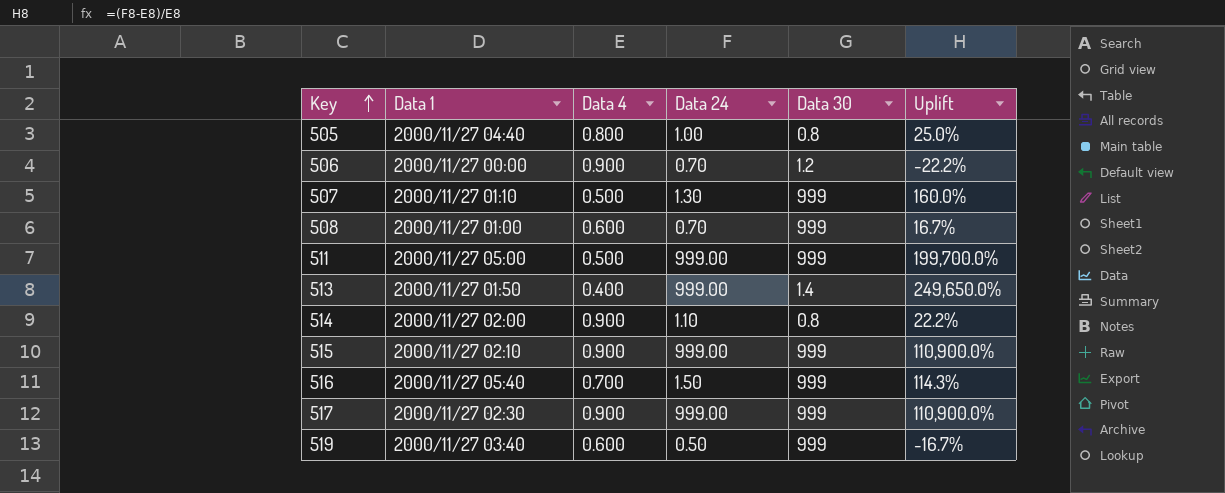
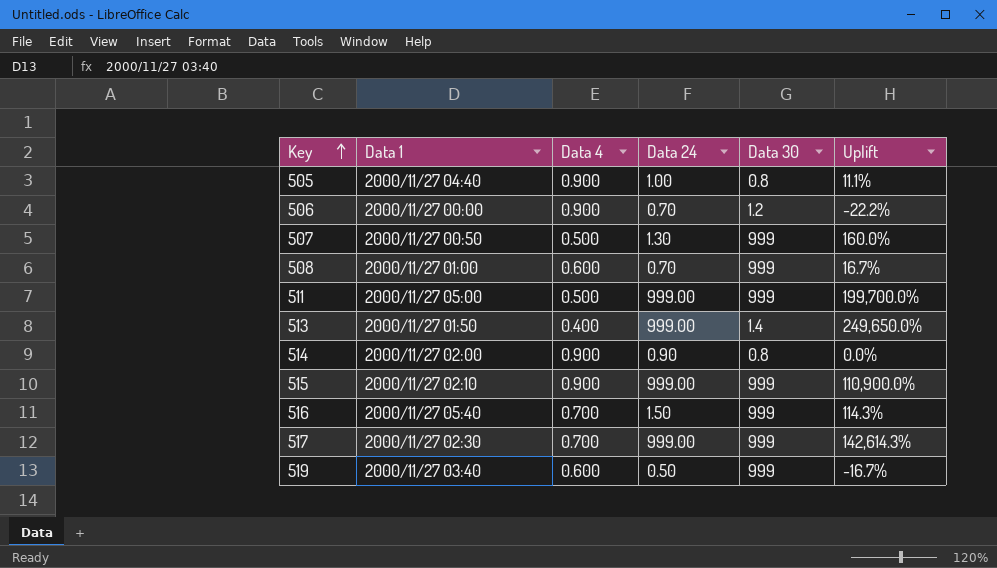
505 | Data 4: 0.800 -> 0.900
505 | Uplift: 25.0% -> 11.1%
507 | Data 1: 2000/11/27 01:10 -> 2000/11/27 00:50
514 | Data 24: 1.10 -> 0.90
514 | Uplift: 22.2% -> 0.0%
517 | Data 4: 0.900 -> 0.700
517 | Uplift: 110,900.0% -> 142,614.3%

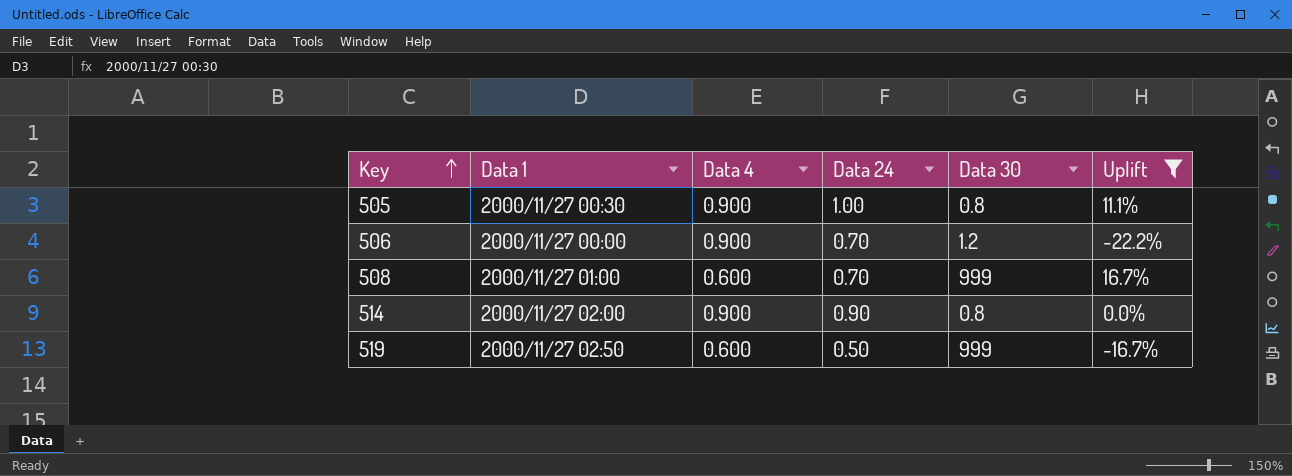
filter: none -> Uplift <= 16.7%
505 | Data 1: 2000/11/27 04:40 -> 2000/11/27 00:30
519 | Data 1: 2000/11/27 03:40 -> 2000/11/27 02:50

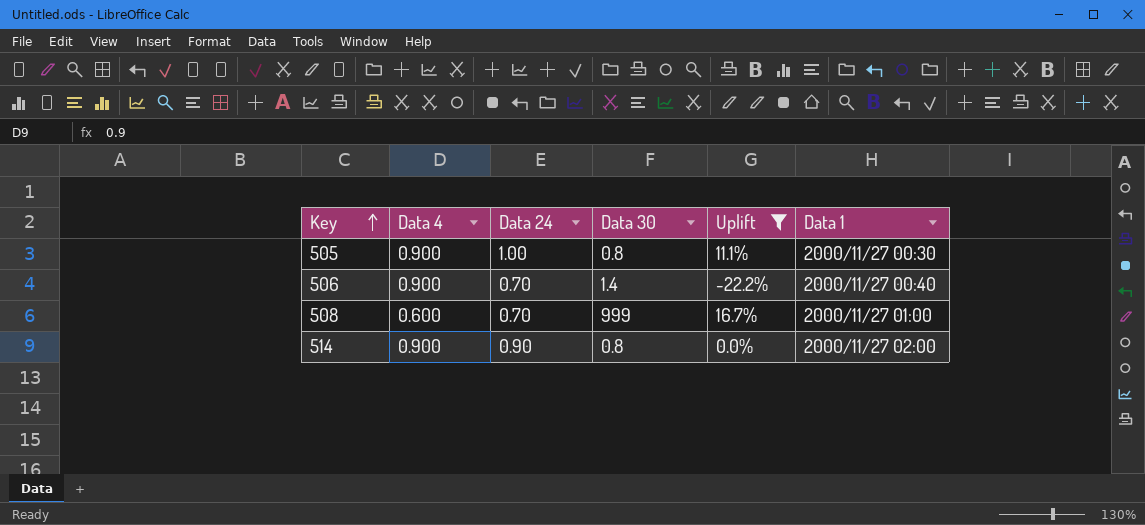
column Data 1 | position: 2 -> 6
row 519: 2000/11/27 02:50 | 0.600 | 0.50 | 999 | -16.7% -> none
506 | Data 30: 1.2 -> 1.4
506 | Data 1: 2000/11/27 00:00 -> 2000/11/27 00:40

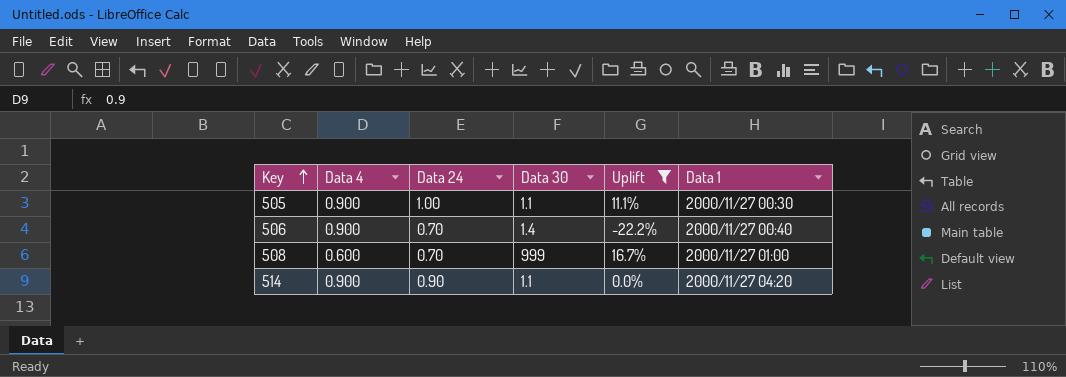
505 | Data 30: 0.8 -> 1.1
514 | Data 30: 0.8 -> 1.1
514 | Data 1: 2000/11/27 02:00 -> 2000/11/27 04:20

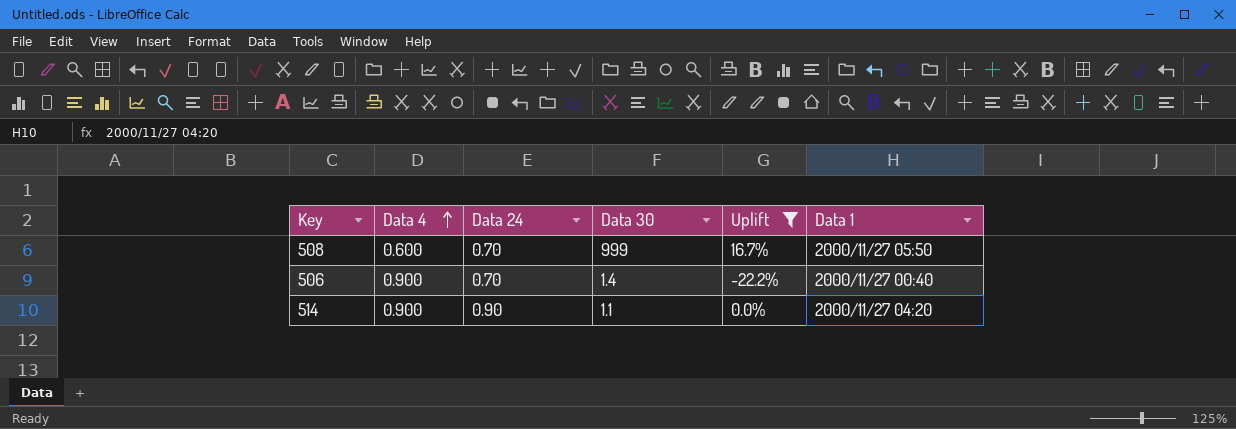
row order: Key ascending -> Data 4 ascending
row 505: 0.900 | 1.00 | 1.1 | 11.1% | 2000/11/27 00:30 -> none
508 | Data 1: 2000/11/27 01:00 -> 2000/11/27 05:50

